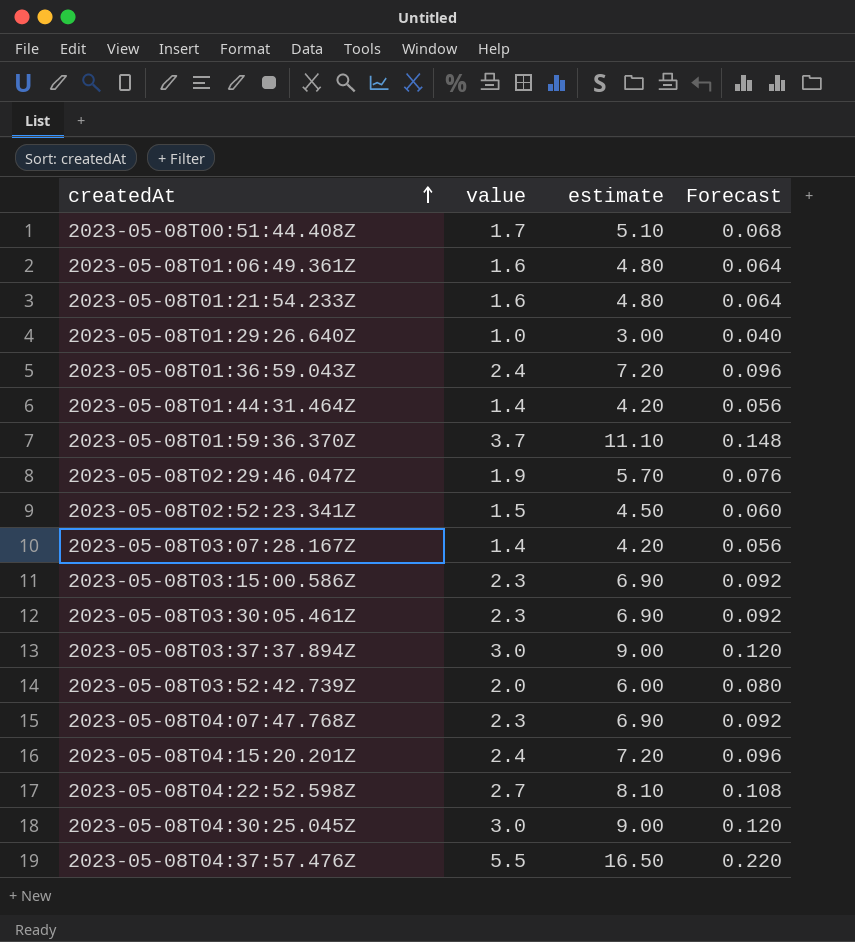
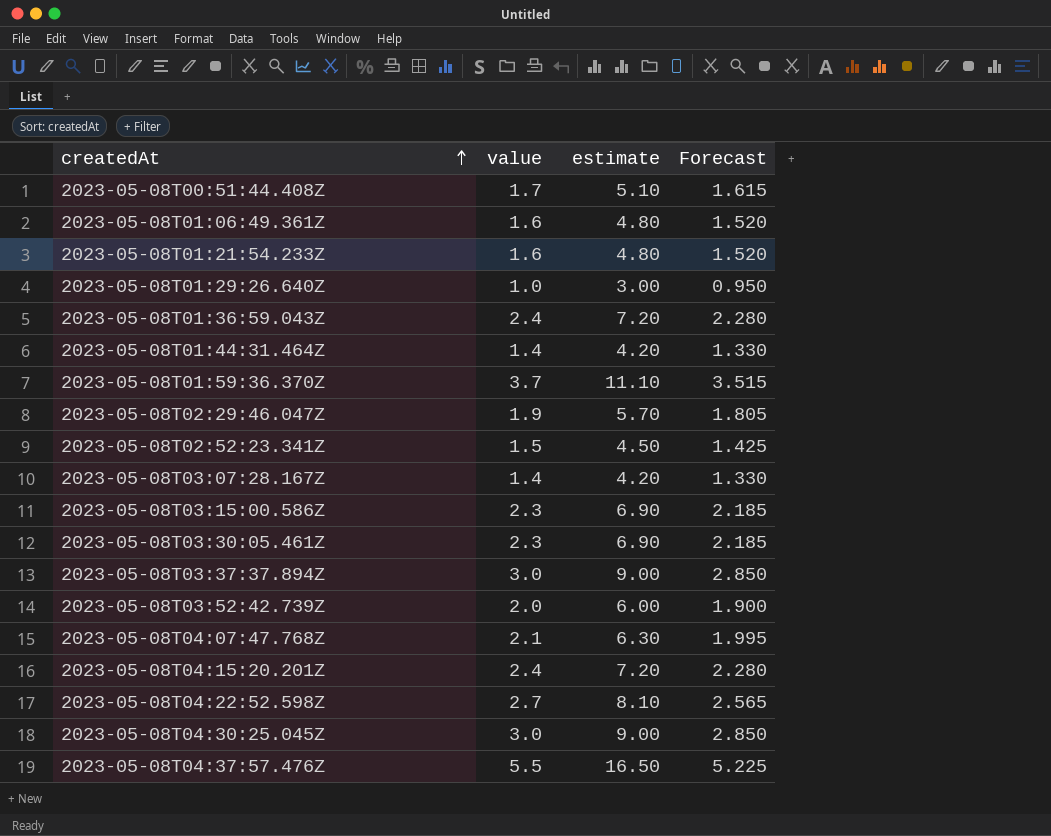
column Forecast | formula: [value] * 0.04 -> [value] * 0.95
2023-05-08T04:07:47.768Z | value: 2.3 -> 2.1
2023-05-08T04:07:47.768Z | estimate: 6.90 -> 6.30

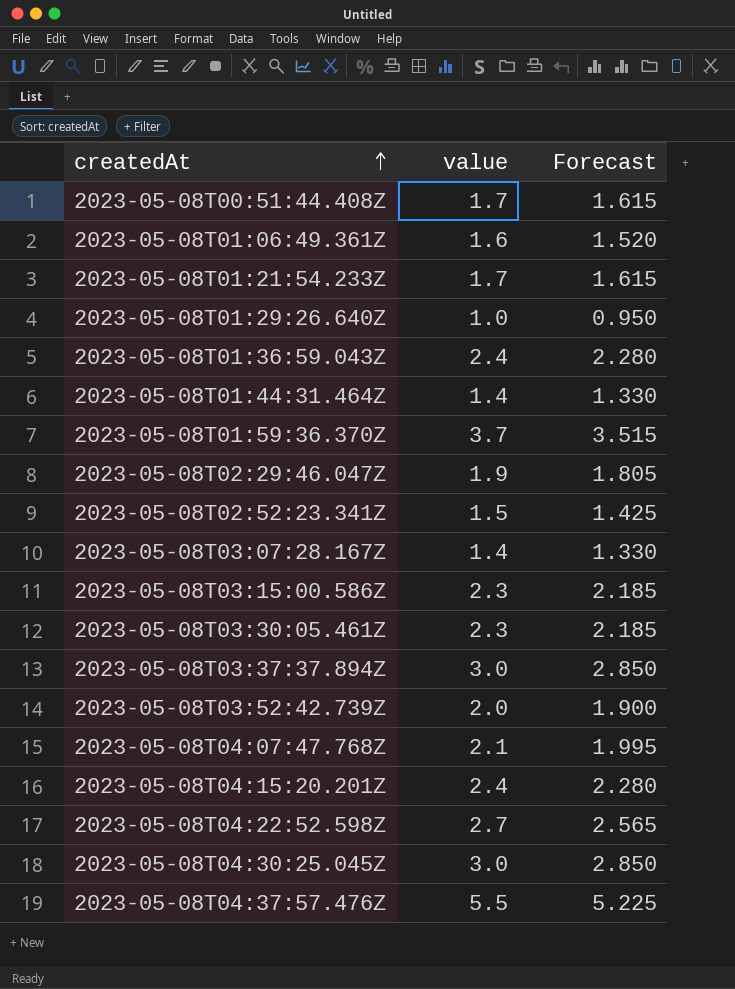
column estimate | formula: [value] * 3 -> none
2023-05-08T01:21:54.233Z | value: 1.6 -> 1.7
2023-05-08T01:21:54.233Z | Forecast: 1.520 -> 1.615

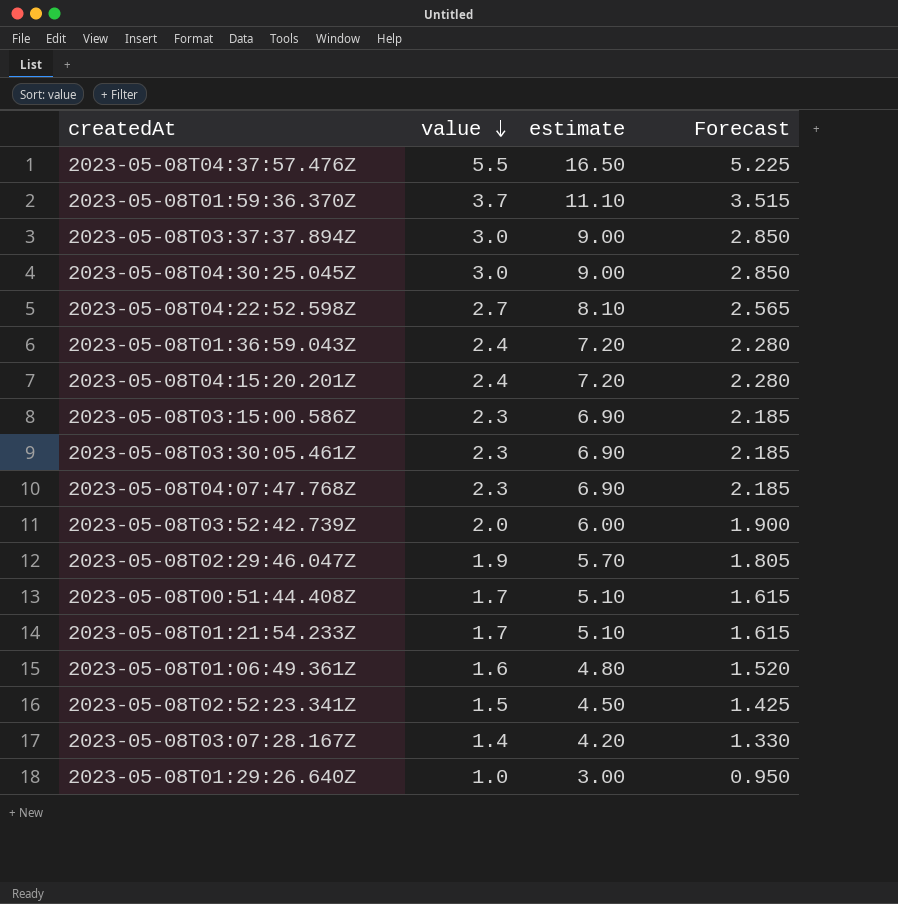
row order: createdAt ascending -> value descending
column estimate | formula: none -> [value] * 3
row 2023-05-08T01:44:31.464Z: 1.4 | 1.330 -> none
2023-05-08T04:07:47.768Z | value: 2.1 -> 2.3
2023-05-08T04:07:47.768Z | Forecast: 1.995 -> 2.185

